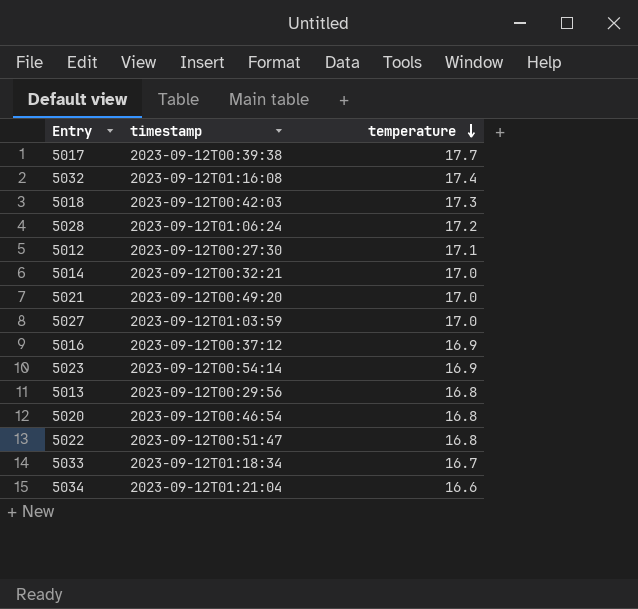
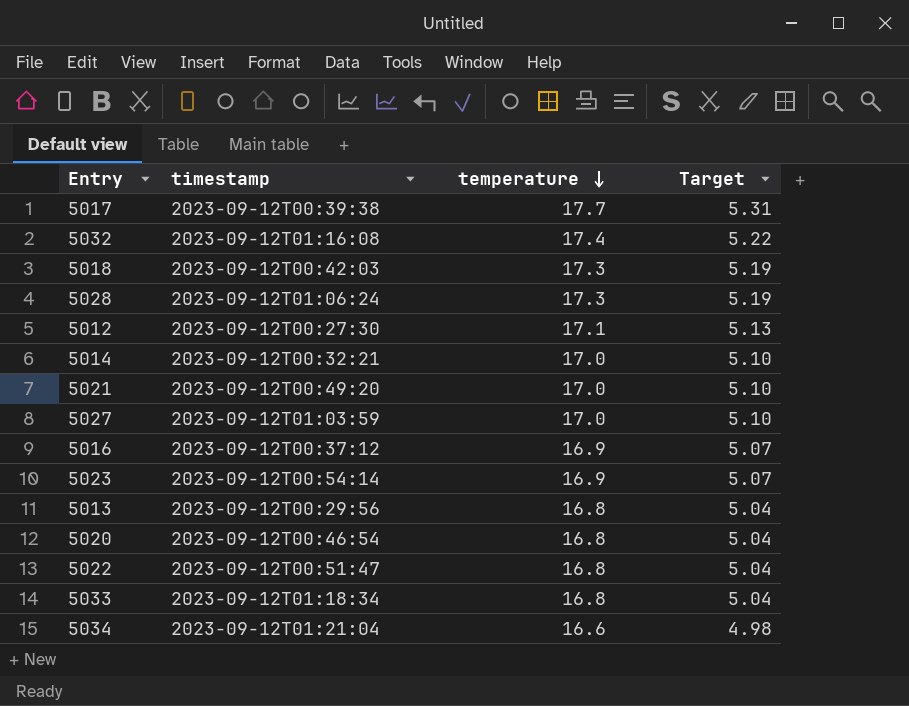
column Target | formula: none -> [temperature] * 0.3
5028 | temperature: 17.2 -> 17.3
5033 | temperature: 16.7 -> 16.8

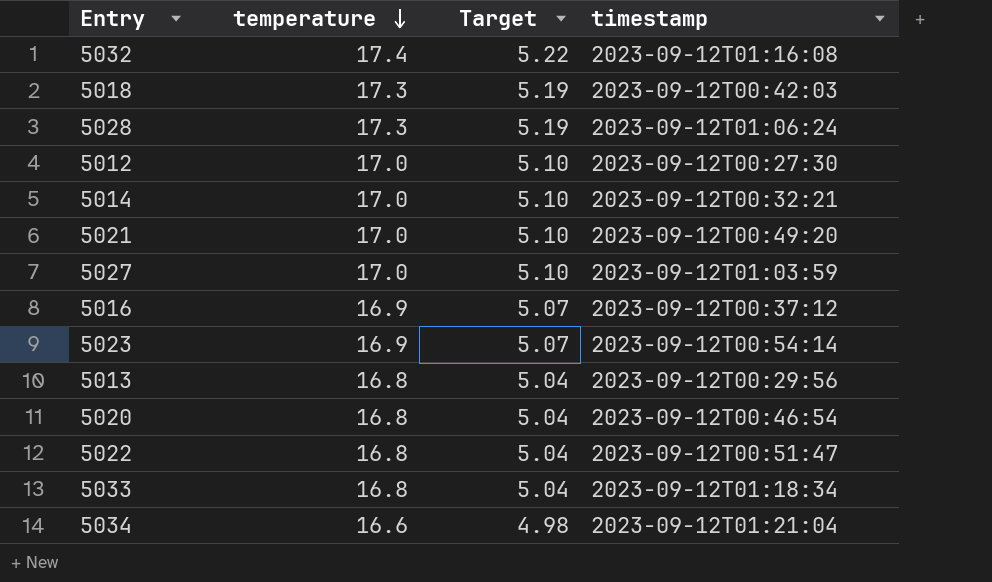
column timestamp | position: 2 -> 4
row 5017: 2023-09-12T00:39:38 | 17.7 | 5.31 -> none
5012 | temperature: 17.1 -> 17.0
5012 | Target: 5.13 -> 5.10

